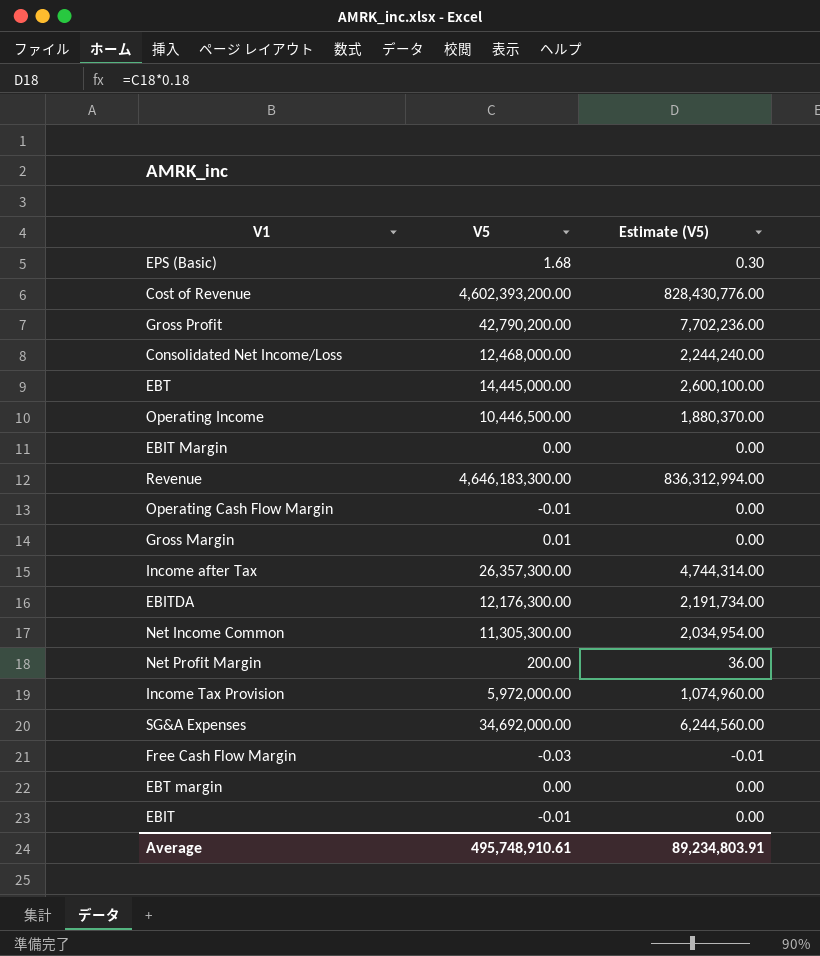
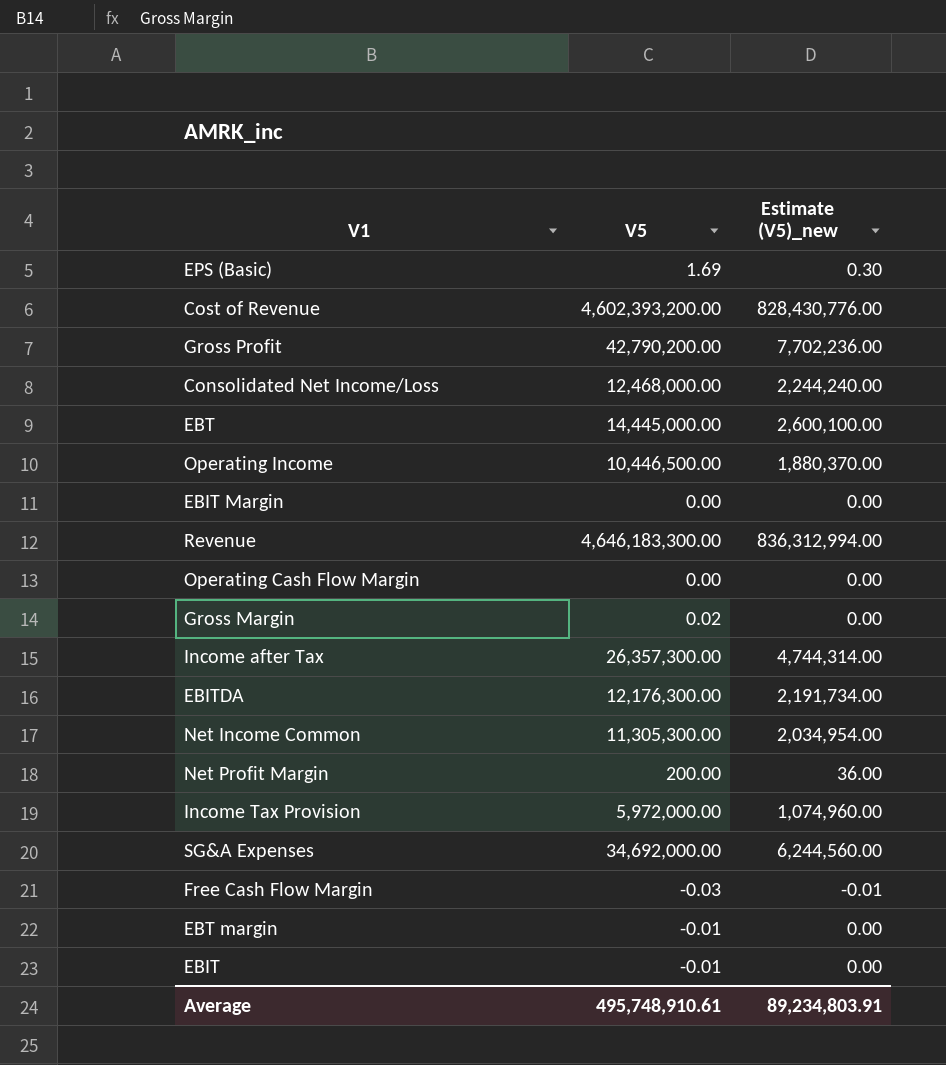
column name: Estimate (V5) -> Estimate (V5)_new
EPS (Basic) | V5: 1.68 -> 1.69
Operating Cash Flow Margin | V5: -0.01 -> 0.00
Gross Margin | V5: 0.01 -> 0.02
EBT margin | V5: 0.00 -> -0.01

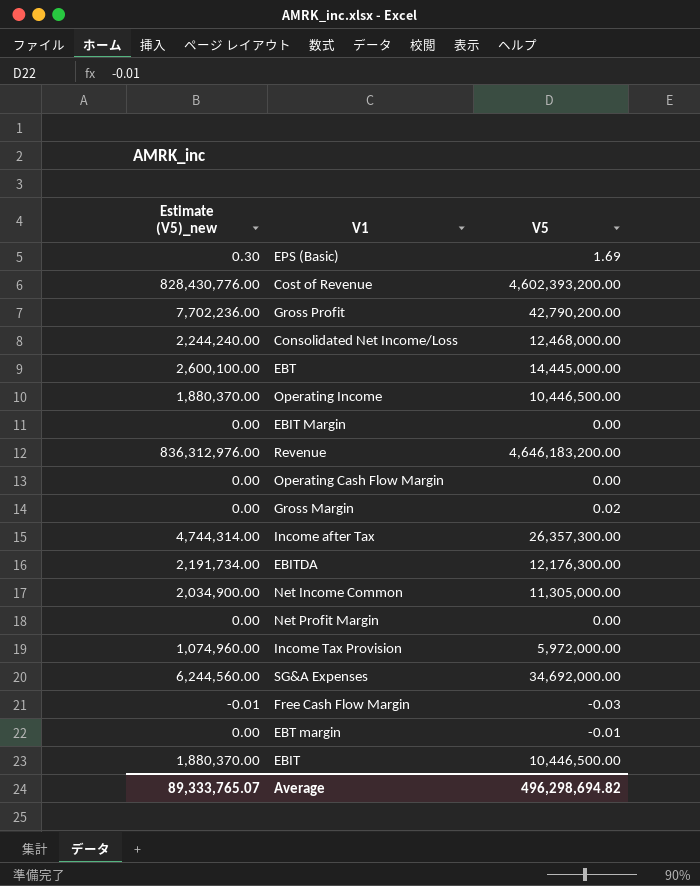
column Estimate (V5)_new | position: 3 -> 1
Revenue | Estimate (V5)_new: 836,312,994.00 -> 836,312,976.00
Revenue | V5: 4,646,183,300.00 -> 4,646,183,200.00
Net Income Common | Estimate (V5)_new: 2,034,954.00 -> 2,034,900.00
Net Income Common | V5: 11,305,300.00 -> 11,305,000.00
Net Profit Margin | Estimate (V5)_new: 36.00 -> 0.00
Net Profit Margin | V5: 200.00 -> 0.00
EBIT | Estimate (V5)_new: 0.00 -> 1,880,370.00
EBIT | V5: -0.01 -> 10,446,500.00
Average | Estimate (V5)_new: 89,234,803.91 -> 89,333,765.07
Average | V5: 495,748,910.61 -> 496,298,694.82

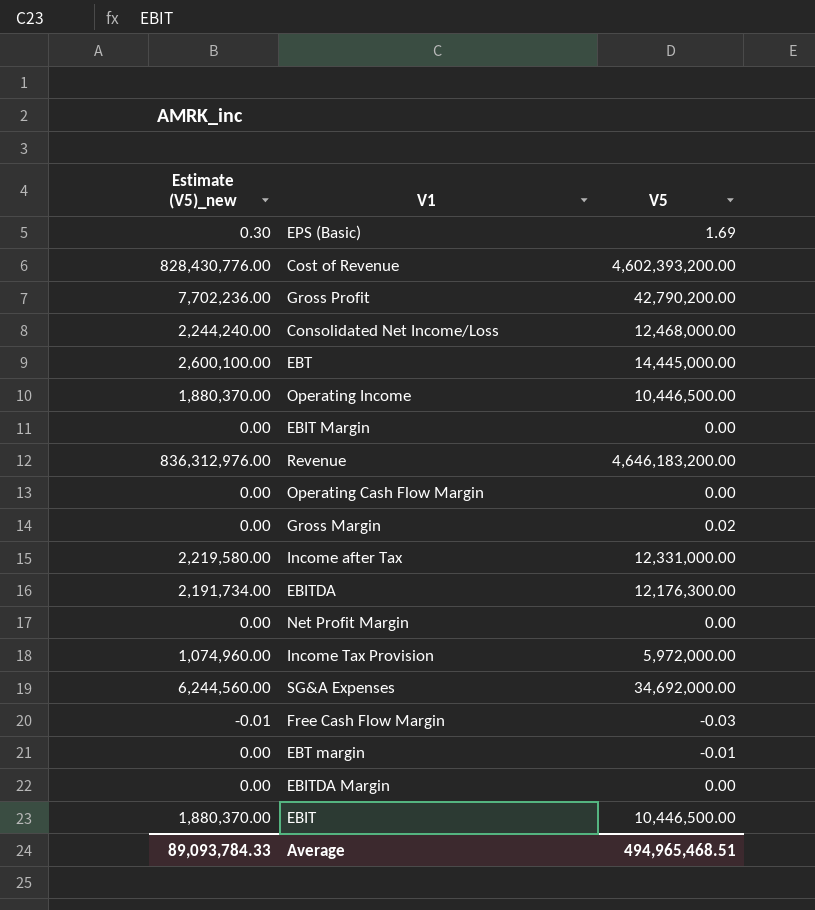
row Net Income Common: 2,034,900.00 | 11,305,000.00 -> none
Income after Tax | Estimate (V5)_new: 4,744,314.00 -> 2,219,580.00
Income after Tax | V5: 26,357,300.00 -> 12,331,000.00
row EBITDA Margin: none -> 0.00 | 0.00
Average | Estimate (V5)_new: 89,333,765.07 -> 89,093,784.33
Average | V5: 496,298,694.82 -> 494,965,468.51

